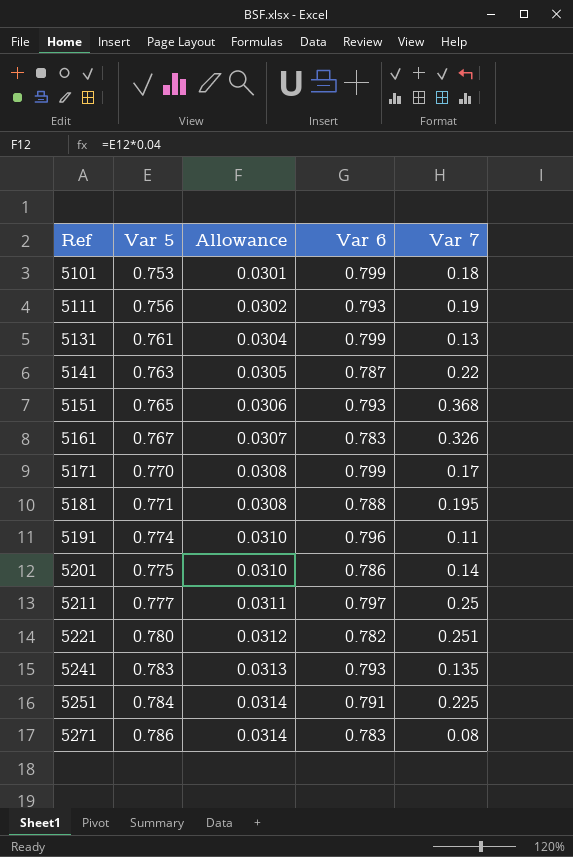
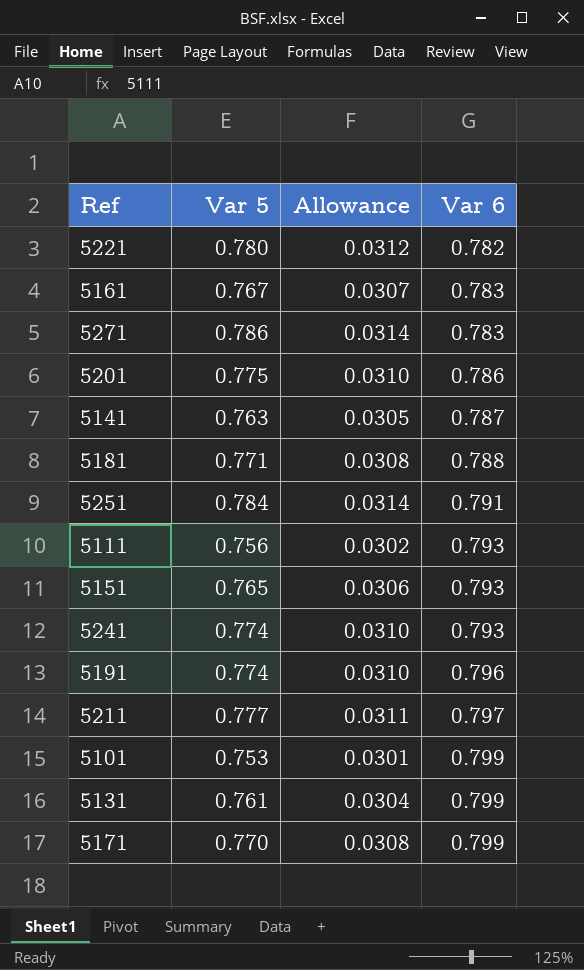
row order: Ref ascending -> Var 6 ascending
column Var 7 | position: 5 -> none
5241 | Var 5: 0.783 -> 0.774
5241 | Allowance: 0.0313 -> 0.0310

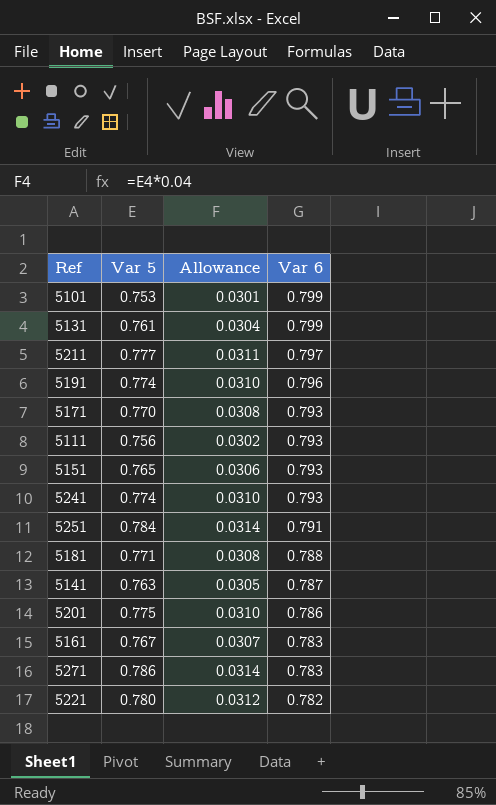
row order: Var 6 ascending -> Var 6 descending
5171 | Var 6: 0.799 -> 0.793

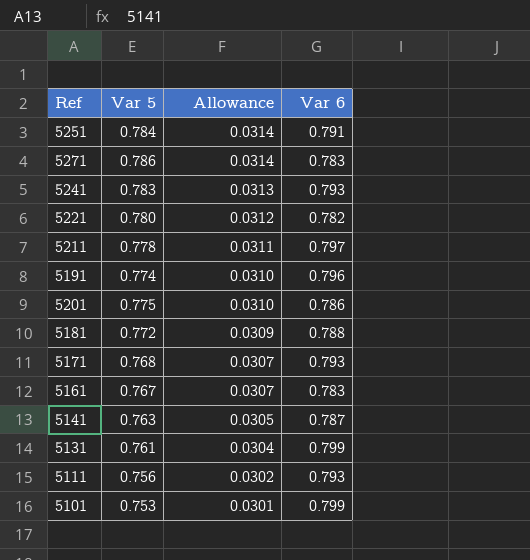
row order: Var 6 descending -> Allowance descending
row 5151: 0.765 | 0.0306 | 0.793 -> none
5241 | Var 5: 0.774 -> 0.783
5241 | Allowance: 0.0310 -> 0.0313
5211 | Var 5: 0.777 -> 0.778
5181 | Var 5: 0.771 -> 0.772
5181 | Allowance: 0.0308 -> 0.0309
5171 | Var 5: 0.770 -> 0.768
5171 | Allowance: 0.0308 -> 0.0307

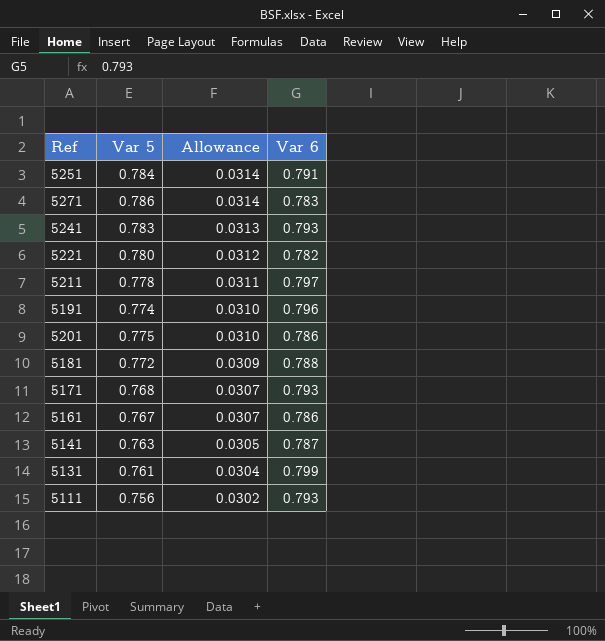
row 5101: 0.753 | 0.0301 | 0.799 -> none
5161 | Var 6: 0.783 -> 0.786

